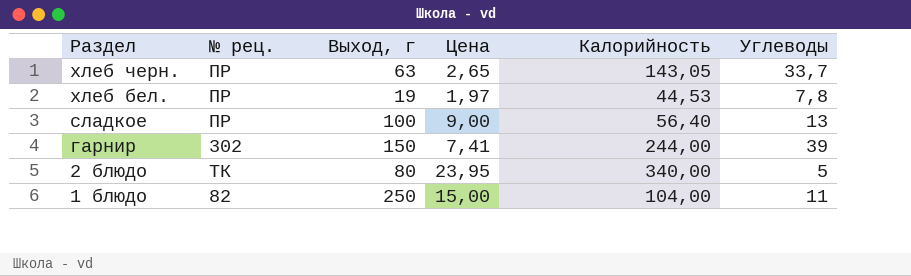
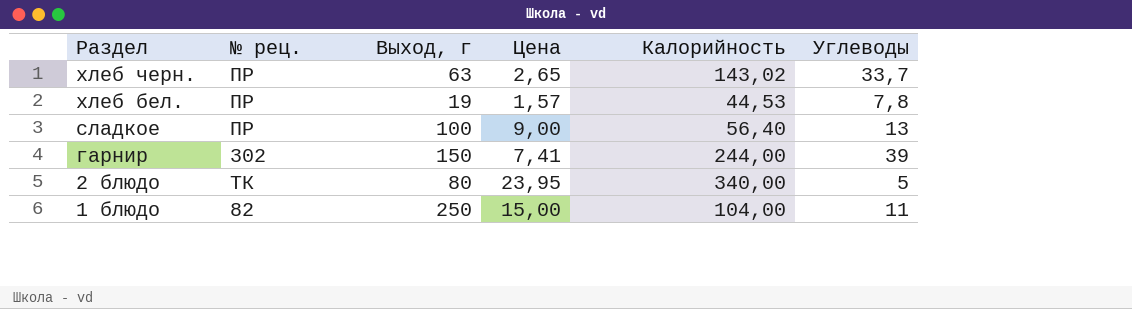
хлеб черн. | Калорийность: 143,05 -> 143,02
хлеб бел. | Цена: 1,97 -> 1,57

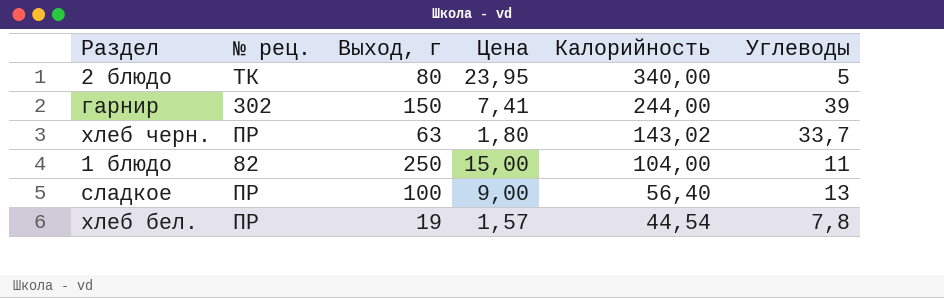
row order: Раздел descending -> Калорийность descending
хлеб черн. | Цена: 2,65 -> 1,80
хлеб бел. | Калорийность: 44,53 -> 44,54

